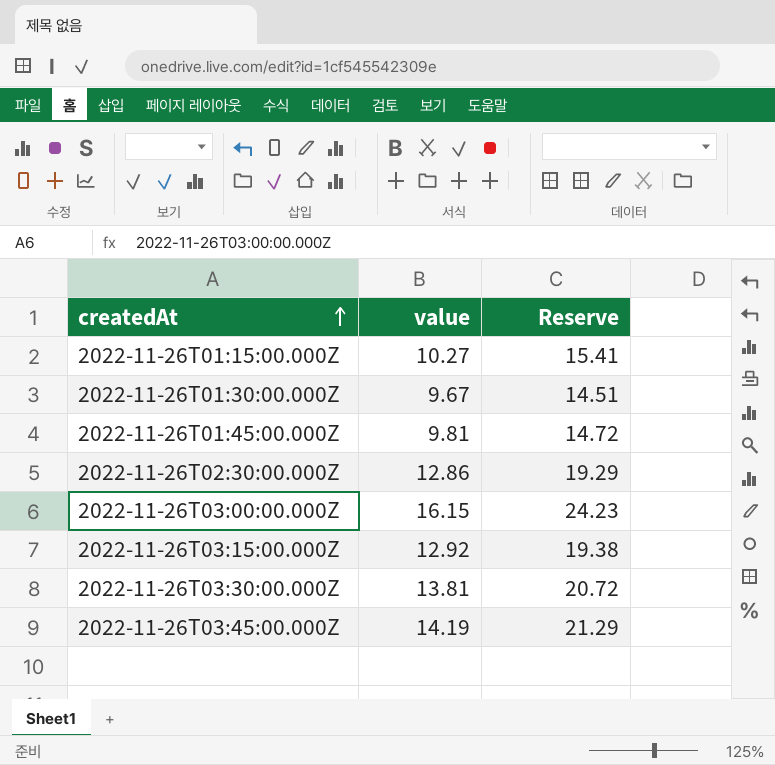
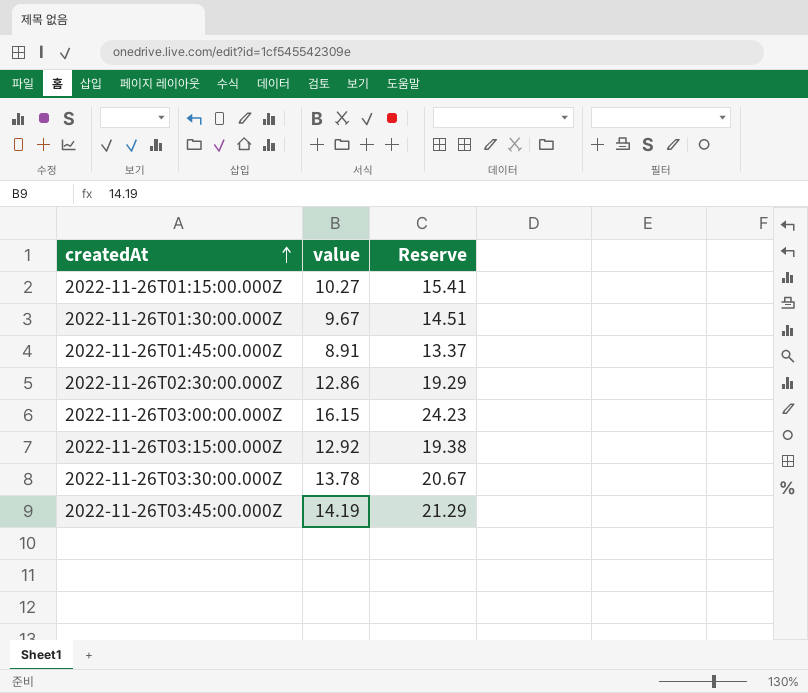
2022-11-26T01:45:00.000Z | value: 9.81 -> 8.91
2022-11-26T01:45:00.000Z | Reserve: 14.72 -> 13.37
2022-11-26T03:30:00.000Z | value: 13.81 -> 13.78
2022-11-26T03:30:00.000Z | Reserve: 20.72 -> 20.67

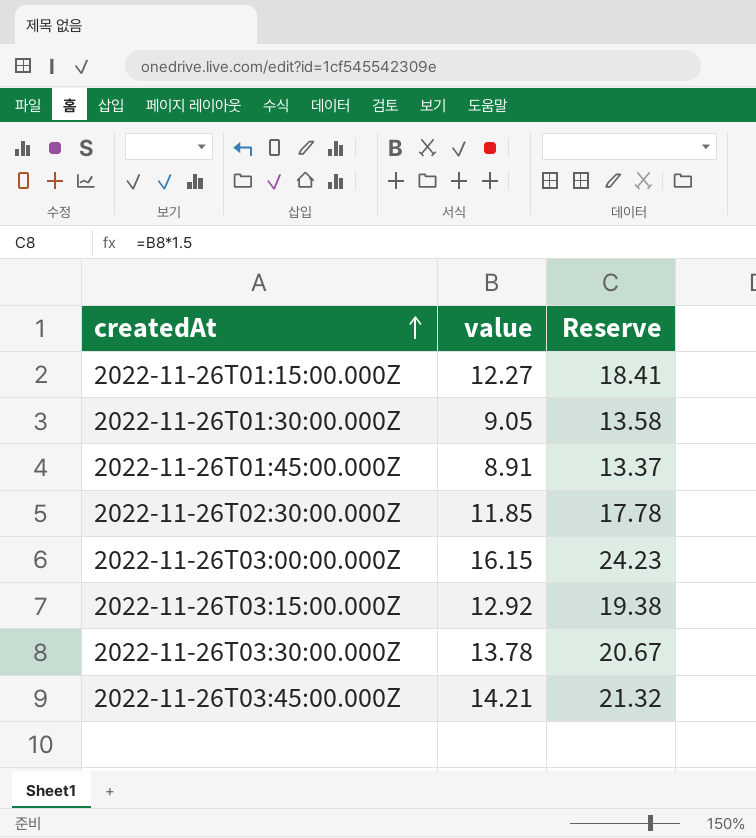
2022-11-26T01:15:00.000Z | value: 10.27 -> 12.27
2022-11-26T01:15:00.000Z | Reserve: 15.41 -> 18.41
2022-11-26T01:30:00.000Z | value: 9.67 -> 9.05
2022-11-26T01:30:00.000Z | Reserve: 14.51 -> 13.58
2022-11-26T02:30:00.000Z | value: 12.86 -> 11.85
2022-11-26T02:30:00.000Z | Reserve: 19.29 -> 17.78
2022-11-26T03:45:00.000Z | value: 14.19 -> 14.21
2022-11-26T03:45:00.000Z | Reserve: 21.29 -> 21.32

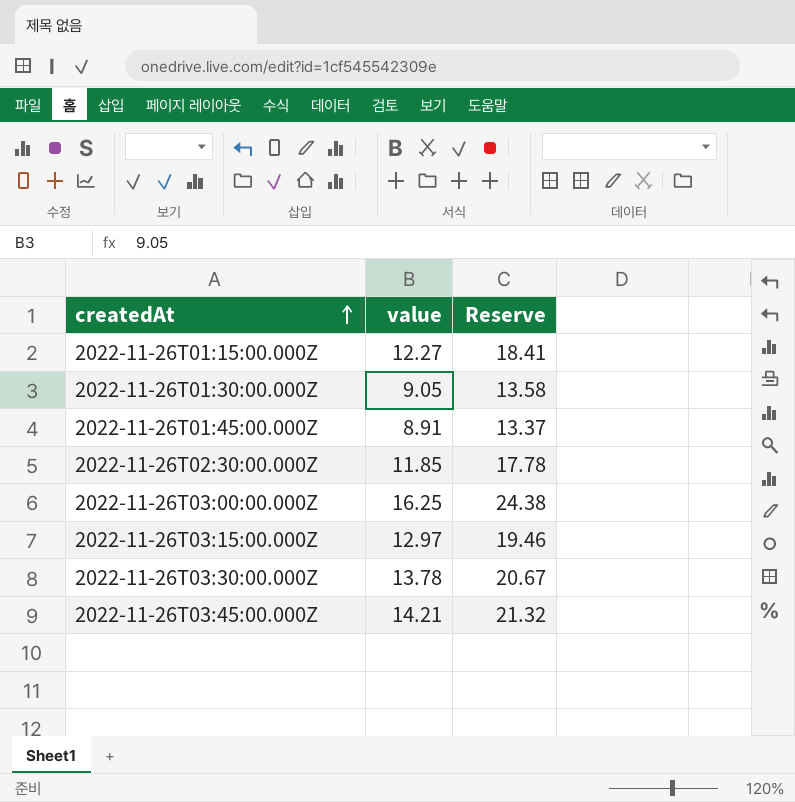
2022-11-26T03:00:00.000Z | value: 16.15 -> 16.25
2022-11-26T03:00:00.000Z | Reserve: 24.23 -> 24.38
2022-11-26T03:15:00.000Z | value: 12.92 -> 12.97
2022-11-26T03:15:00.000Z | Reserve: 19.38 -> 19.46

